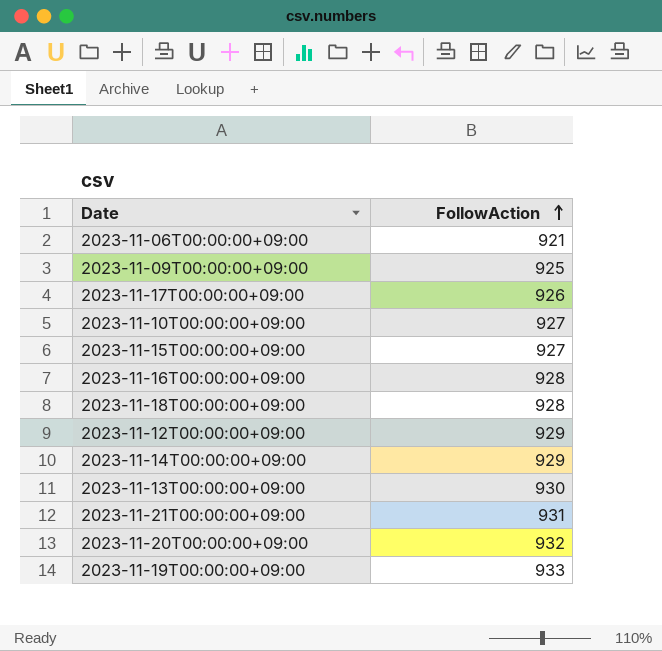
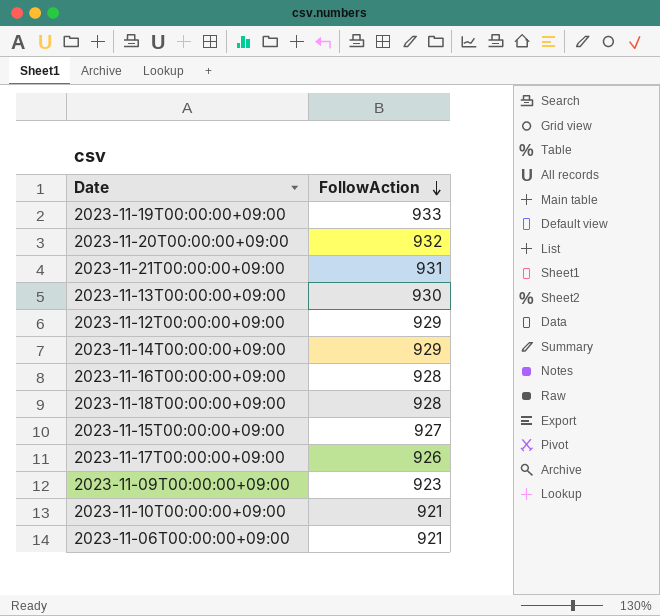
row order: FollowAction ascending -> FollowAction descending
2023-11-09T00:00:00+09:00 | FollowAction: 925 -> 923
2023-11-10T00:00:00+09:00 | FollowAction: 927 -> 921

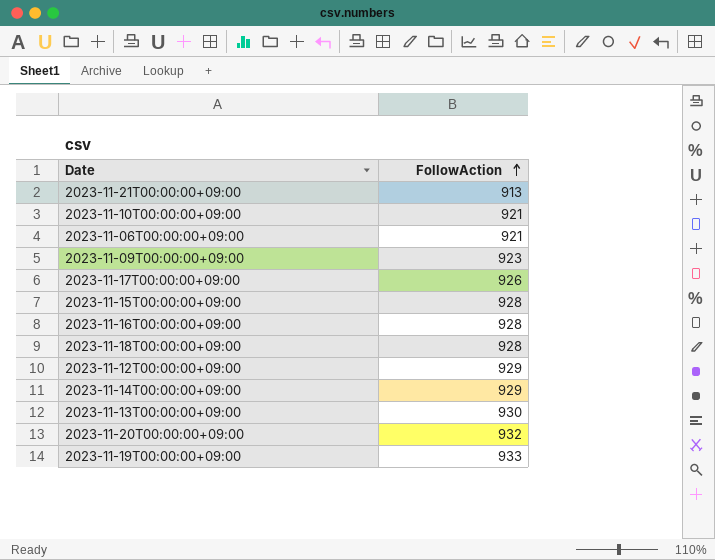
row order: FollowAction descending -> FollowAction ascending
2023-11-21T00:00:00+09:00 | FollowAction: 931 -> 913
2023-11-15T00:00:00+09:00 | FollowAction: 927 -> 928

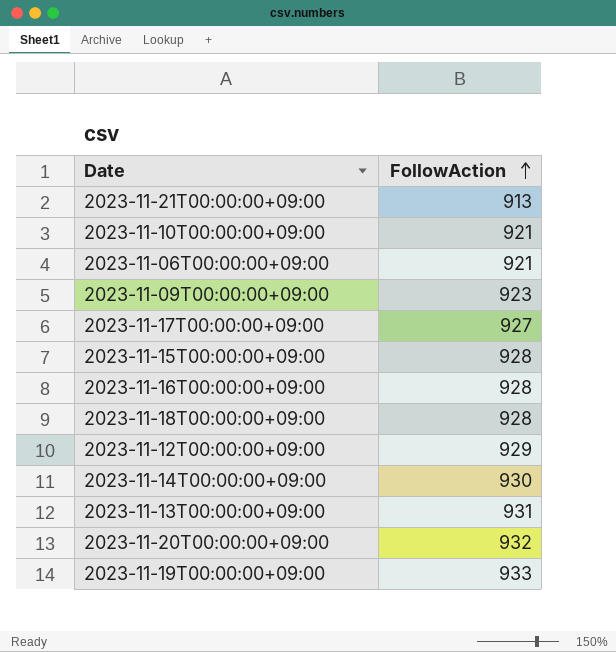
2023-11-17T00:00:00+09:00 | FollowAction: 926 -> 927
2023-11-14T00:00:00+09:00 | FollowAction: 929 -> 930
2023-11-13T00:00:00+09:00 | FollowAction: 930 -> 931

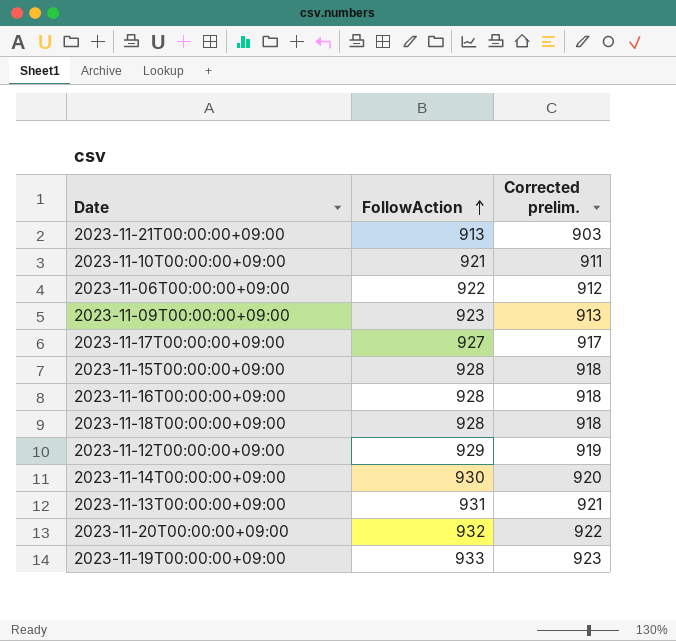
column Corrected prelim. | formula: none -> [FollowAction] - 10
2023-11-06T00:00:00+09:00 | FollowAction: 921 -> 922

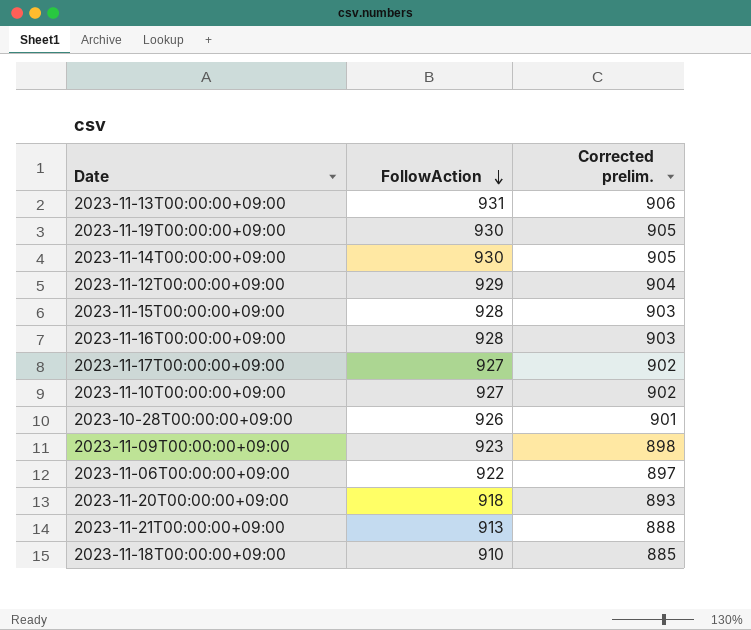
row order: FollowAction ascending -> FollowAction descending
column Corrected prelim. | formula: [FollowAction] - 10 -> [FollowAction] - 25
2023-11-19T00:00:00+09:00 | FollowAction: 933 -> 930
2023-11-10T00:00:00+09:00 | FollowAction: 921 -> 927
row 2023-10-28T00:00:00+09:00: none -> 926 | 901
2023-11-20T00:00:00+09:00 | FollowAction: 932 -> 918
2023-11-18T00:00:00+09:00 | FollowAction: 928 -> 910

